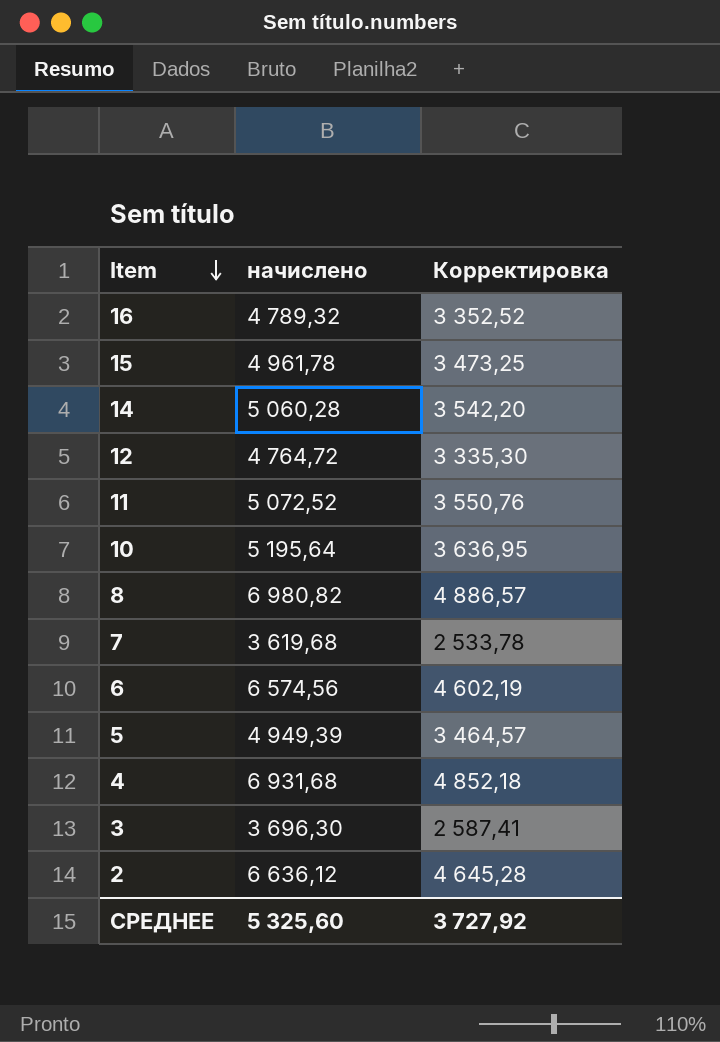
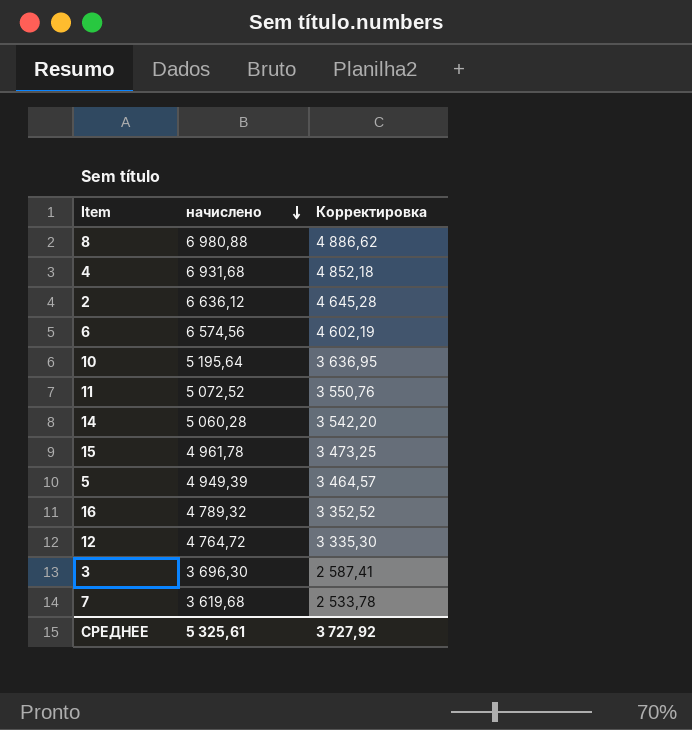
row order: Item descending -> начислено descending
8 | начислено: 6 980,82 -> 6 980,88
8 | Корректировка: 4 886,57 -> 4 886,62
СРЕДНЕЕ | начислено: 5 325,60 -> 5 325,61

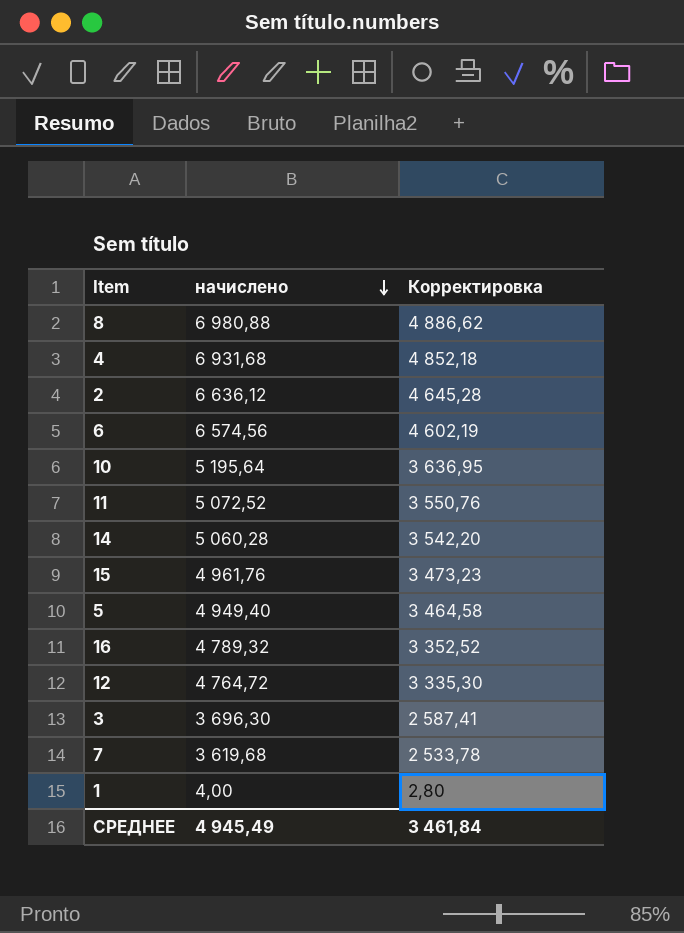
15 | начислено: 4 961,78 -> 4 961,76
15 | Корректировка: 3 473,25 -> 3 473,23
5 | начислено: 4 949,39 -> 4 949,40
5 | Корректировка: 3 464,57 -> 3 464,58
row 1: none -> 4,00 | 2,80
СРЕДНЕЕ | начислено: 5 325,61 -> 4 945,49
СРЕДНЕЕ | Корректировка: 3 727,92 -> 3 461,84

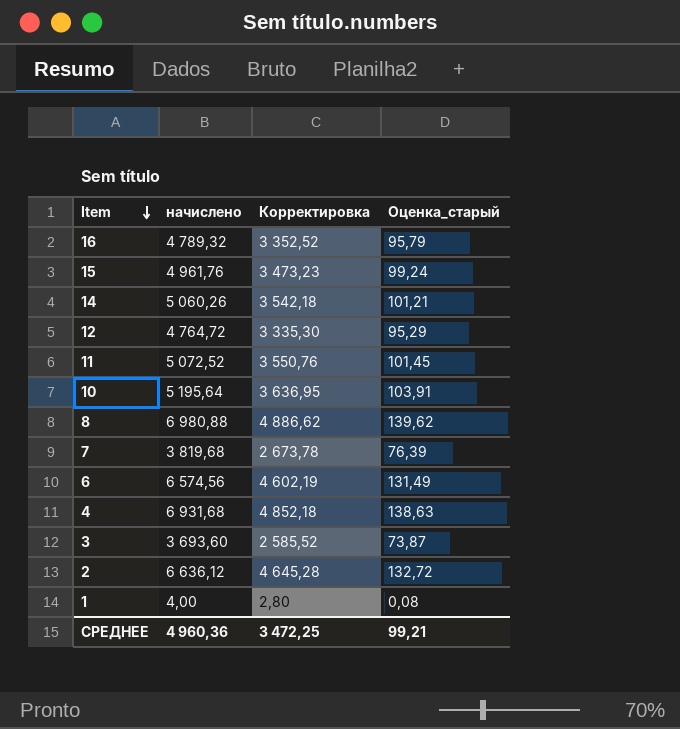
row order: начислено descending -> Item descending
column Оценка_старый | formula: none -> [начислено] * 0,02
row 5: 4 949,40 | 3 464,58 -> none
14 | начислено: 5 060,28 -> 5 060,26
14 | Корректировка: 3 542,20 -> 3 542,18
7 | начислено: 3 619,68 -> 3 819,68
7 | Корректировка: 2 533,78 -> 2 673,78
3 | начислено: 3 696,30 -> 3 693,60
3 | Корректировка: 2 587,41 -> 2 585,52
СРЕДНЕЕ | начислено: 4 945,49 -> 4 960,36
СРЕДНЕЕ | Корректировка: 3 461,84 -> 3 472,25

